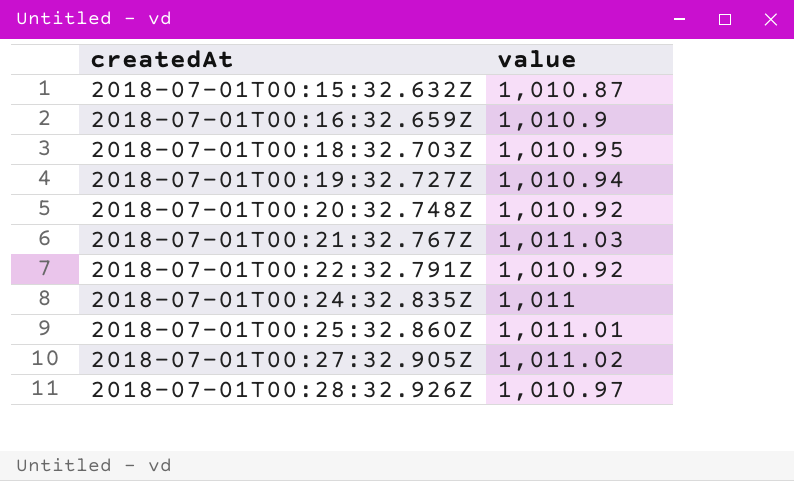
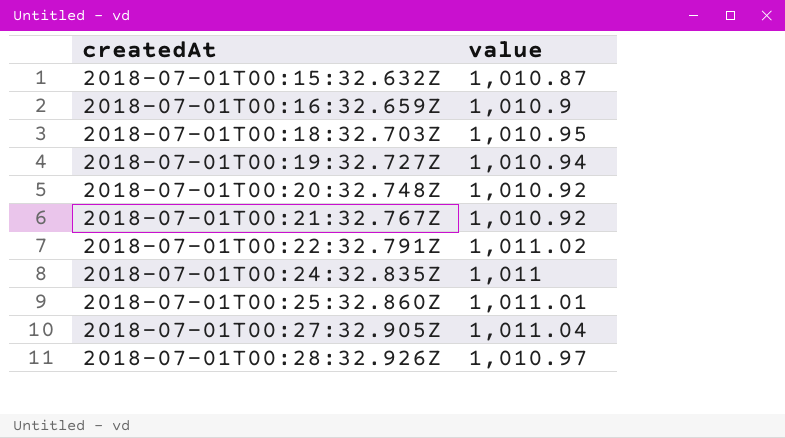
2018-07-01T00:21:32.767Z | value: 1,011.03 -> 1,010.92
2018-07-01T00:22:32.791Z | value: 1,010.92 -> 1,011.02
2018-07-01T00:27:32.905Z | value: 1,011.02 -> 1,011.04

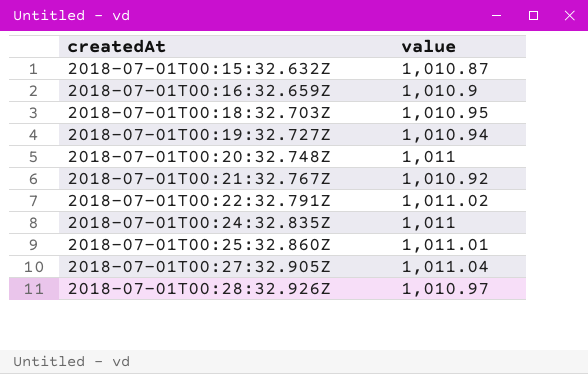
2018-07-01T00:20:32.748Z | value: 1,010.92 -> 1,011

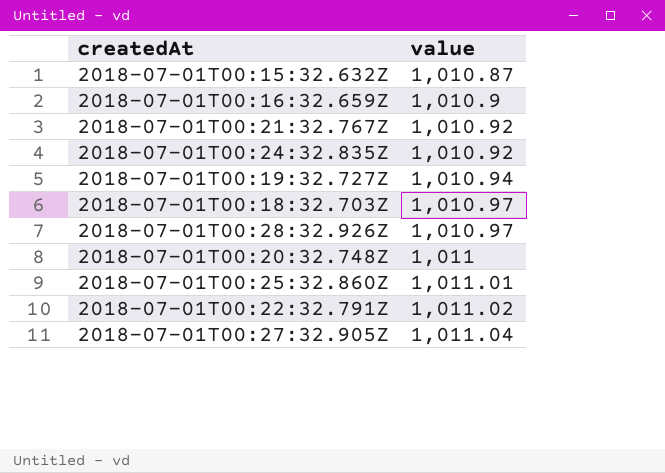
row order: createdAt ascending -> value ascending
2018-07-01T00:24:32.835Z | value: 1,011 -> 1,010.92
2018-07-01T00:18:32.703Z | value: 1,010.95 -> 1,010.97

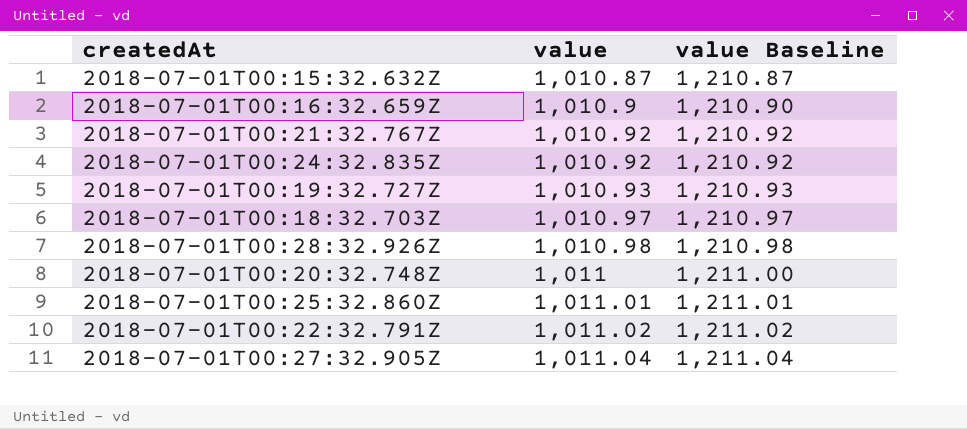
column value Baseline | formula: none -> [value] + 200
2018-07-01T00:19:32.727Z | value: 1,010.94 -> 1,010.93
2018-07-01T00:28:32.926Z | value: 1,010.97 -> 1,010.98

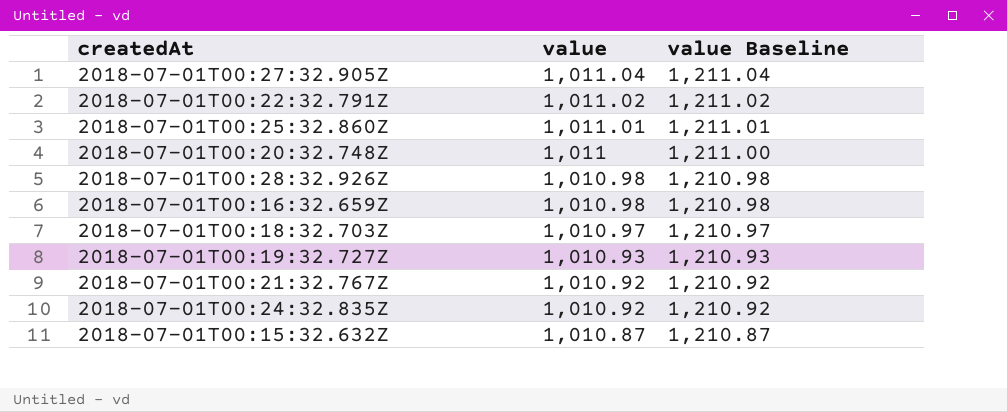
row order: value ascending -> value descending
2018-07-01T00:16:32.659Z | value: 1,010.9 -> 1,010.98
2018-07-01T00:16:32.659Z | value Baseline: 1,210.90 -> 1,210.98

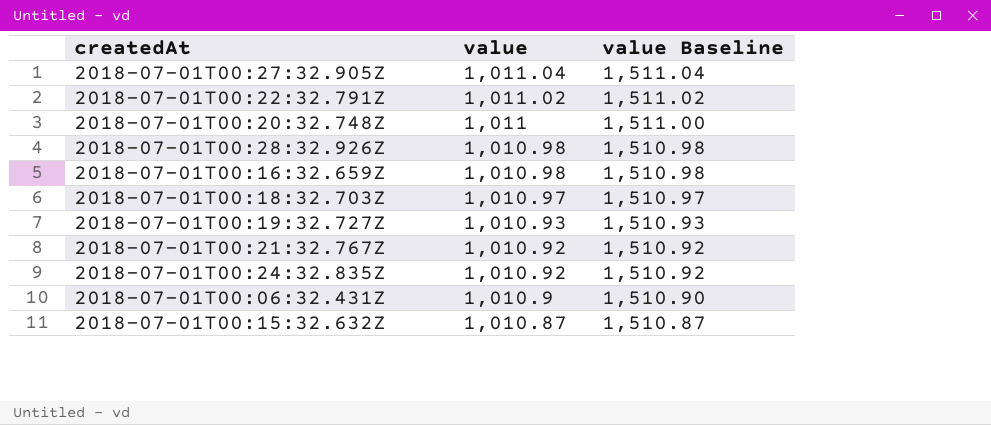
column value Baseline | formula: [value] + 200 -> [value] + 500
row 2018-07-01T00:25:32.860Z: 1,011.01 | 1,211.01 -> none
row 2018-07-01T00:06:32.431Z: none -> 1,010.9 | 1,510.90

